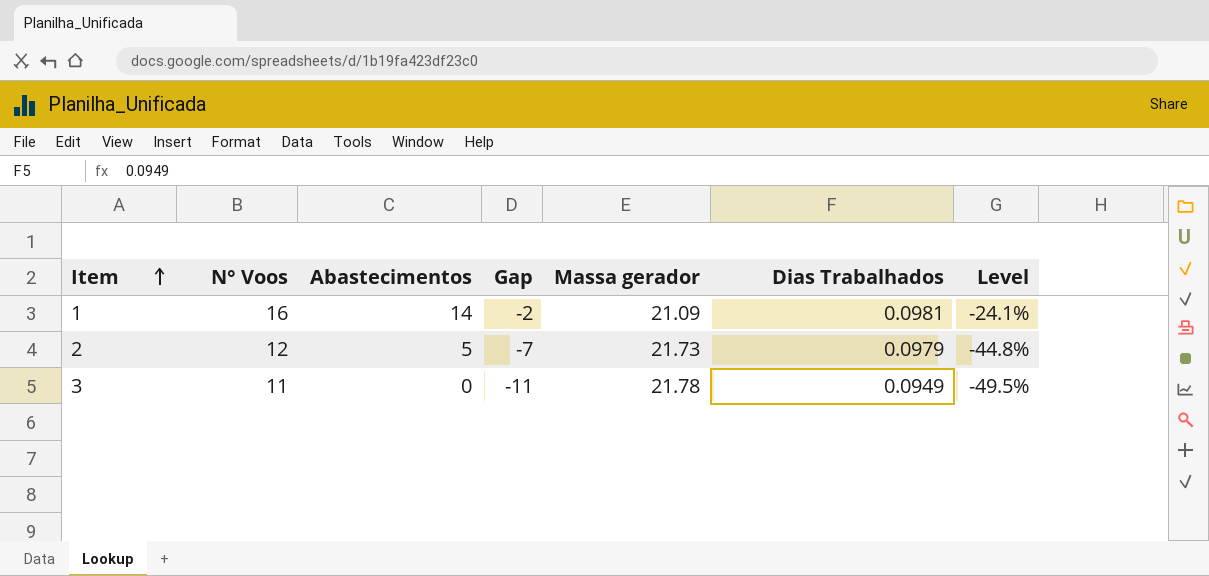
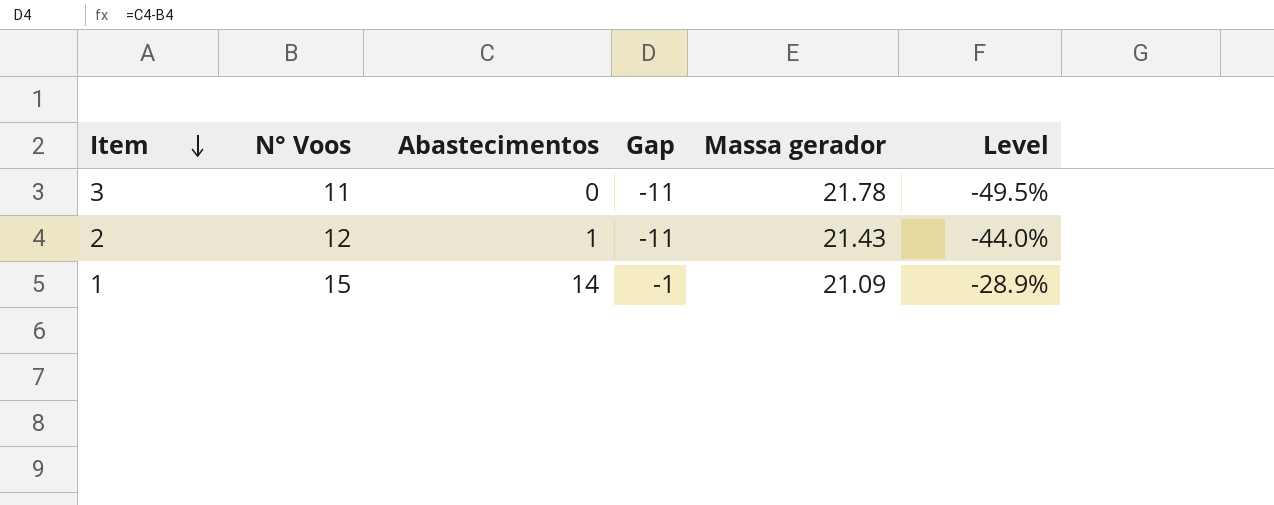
row order: Item ascending -> Item descending
column Dias Trabalhados | position: 6 -> none
2 | Abastecimentos: 5 -> 1
2 | Gap: -7 -> -11
2 | Massa gerador: 21.73 -> 21.43
2 | Level: -44.8% -> -44.0%
1 | N° Voos: 16 -> 15
1 | Gap: -2 -> -1
1 | Level: -24.1% -> -28.9%

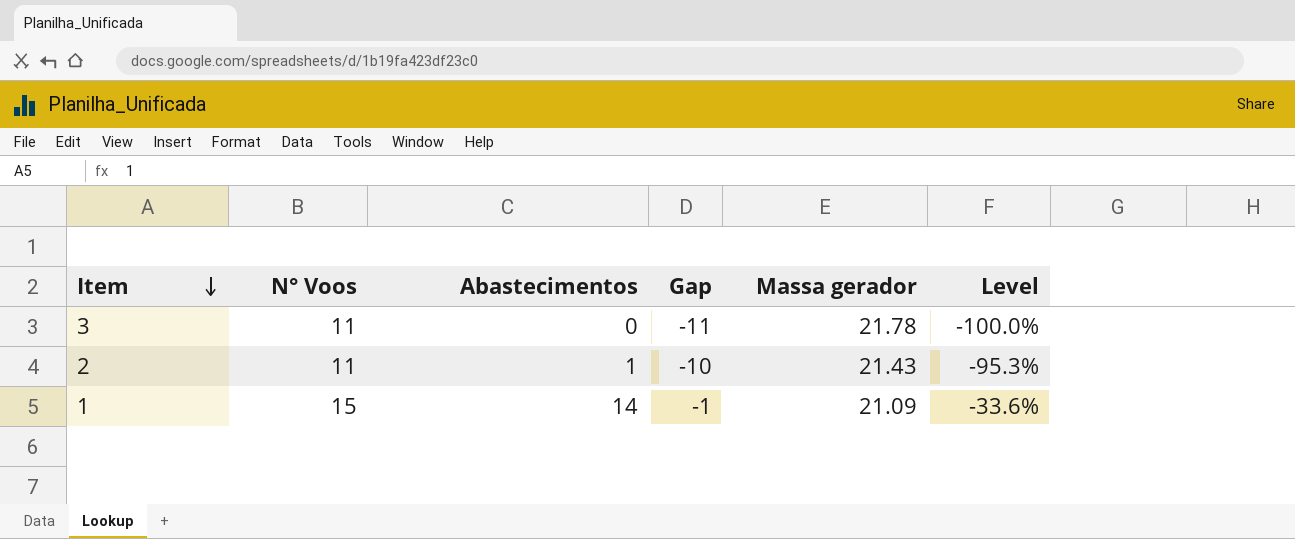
column Level | formula: ([N° Voos] - [Massa gerador]) / [Massa gerador] -> ([Abastecimentos] - [Massa gerador]) / [Massa gerador]
2 | N° Voos: 12 -> 11
2 | Gap: -11 -> -10

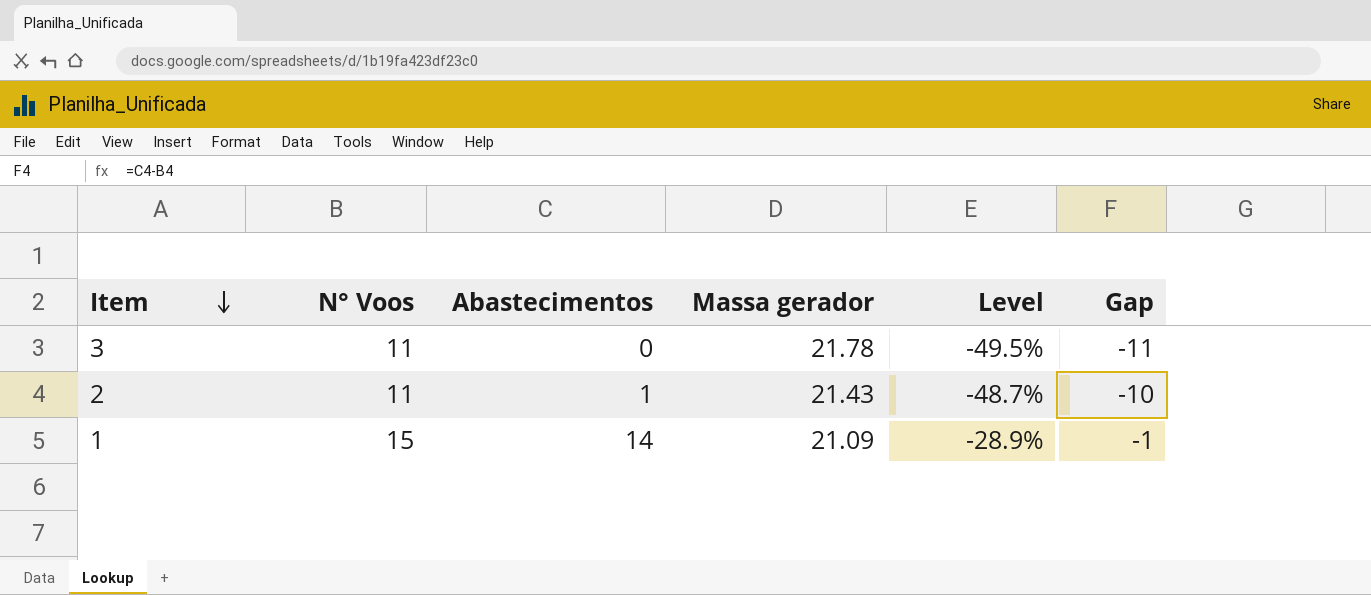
column Level | formula: ([Abastecimentos] - [Massa gerador]) / [Massa gerador] -> ([N° Voos] - [Massa gerador]) / [Massa gerador]
column Gap | position: 4 -> 6

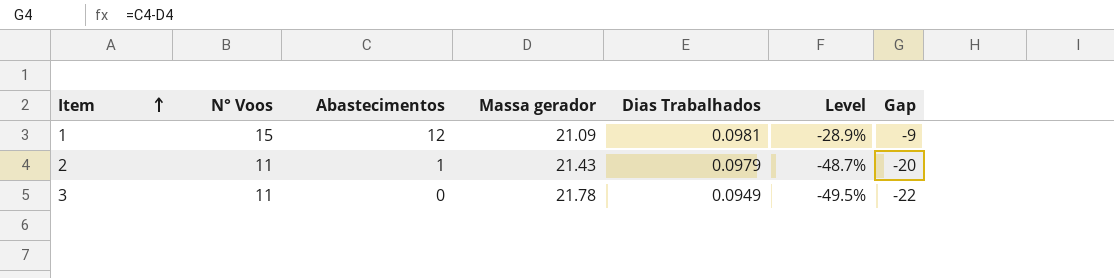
row order: Item descending -> Item ascending
column Dias Trabalhados | position: none -> 5
column Gap | formula: [Abastecimentos] - [N° Voos] -> [Abastecimentos] - [Massa gerador]
1 | Abastecimentos: 14 -> 12

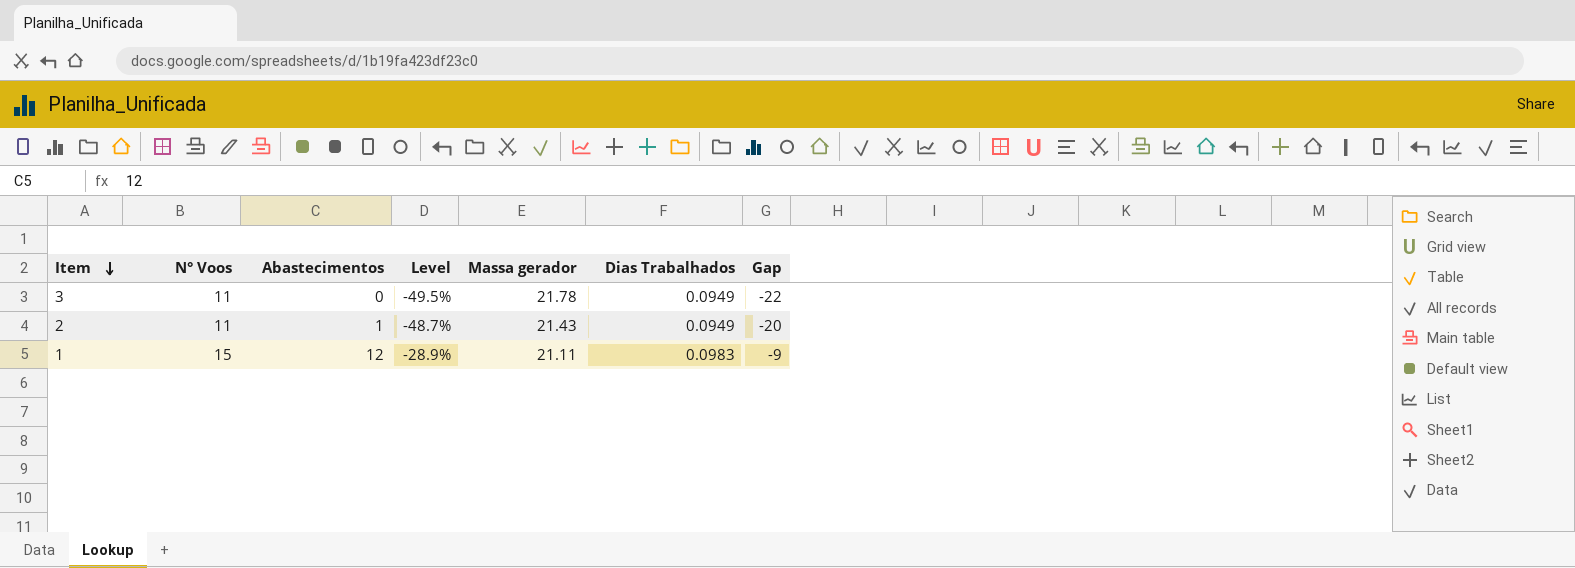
row order: Item ascending -> Item descending
column Level | position: 6 -> 4
2 | Dias Trabalhados: 0.0979 -> 0.0949
1 | Massa gerador: 21.09 -> 21.11
1 | Dias Trabalhados: 0.0981 -> 0.0983

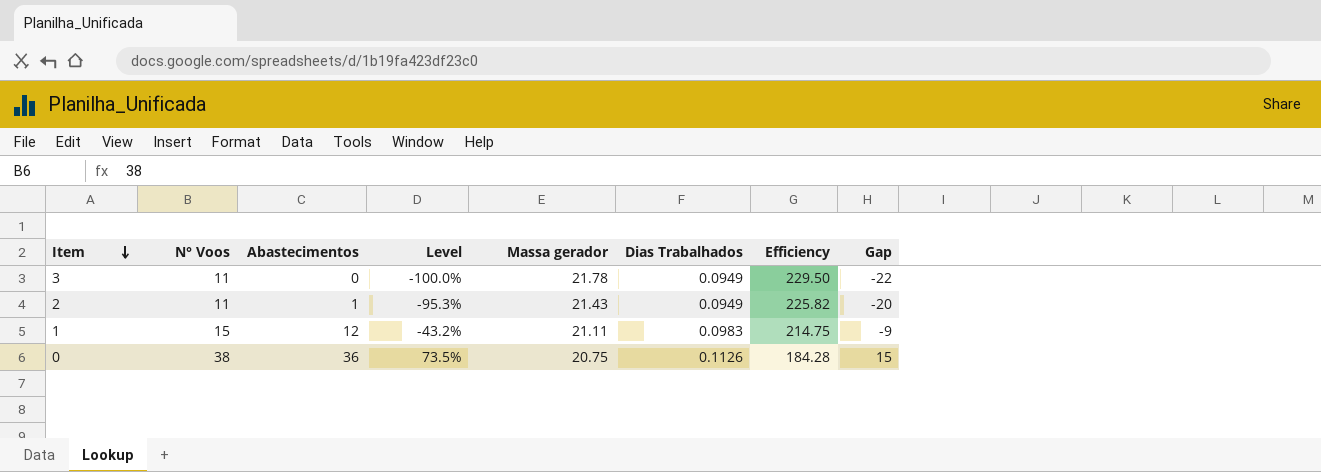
column Level | formula: ([N° Voos] - [Massa gerador]) / [Massa gerador] -> ([Abastecimentos] - [Massa gerador]) / [Massa gerador]
column Efficiency | formula: none -> [Massa gerador] / [Dias Trabalhados]
row 0: none -> 38 | 36 | 73.5% | 20.75 | 0.1126 | 184.28 | 15

